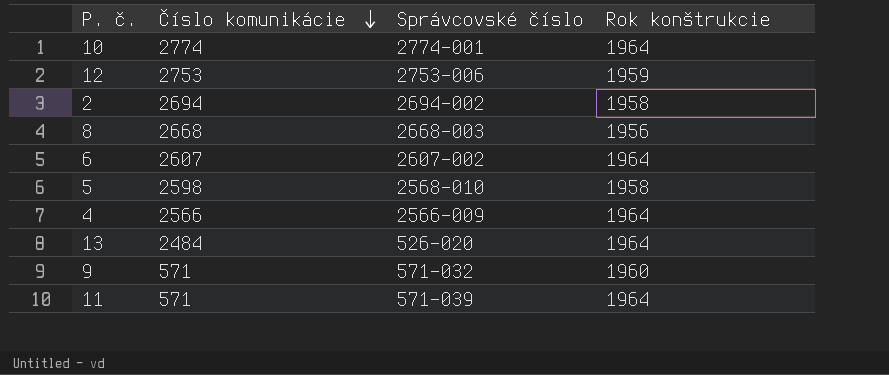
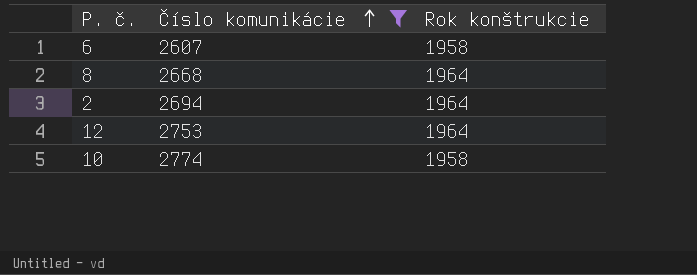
filter: none -> Číslo komunikácie >= 2607
row order: Číslo komunikácie descending -> Číslo komunikácie ascending
column Správcovské číslo | position: 3 -> none
6 | Rok konštrukcie: 1964 -> 1958
8 | Rok konštrukcie: 1956 -> 1964
2 | Rok konštrukcie: 1958 -> 1964
12 | Rok konštrukcie: 1959 -> 1964
10 | Rok konštrukcie: 1964 -> 1958

